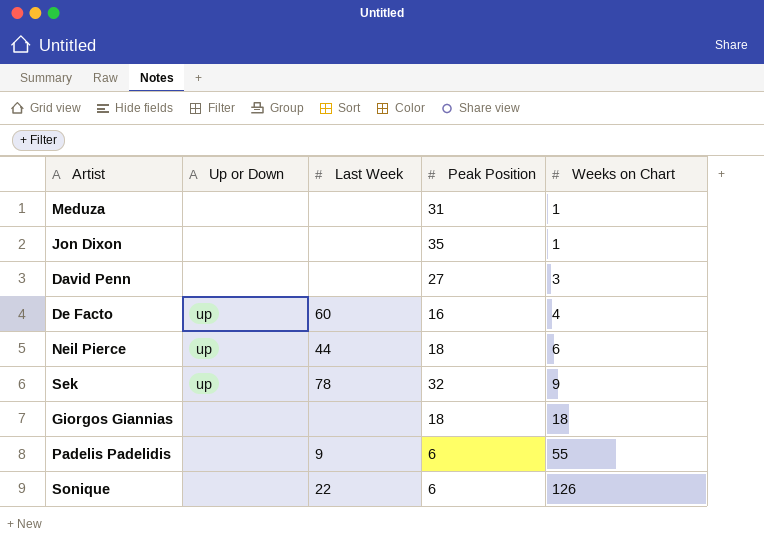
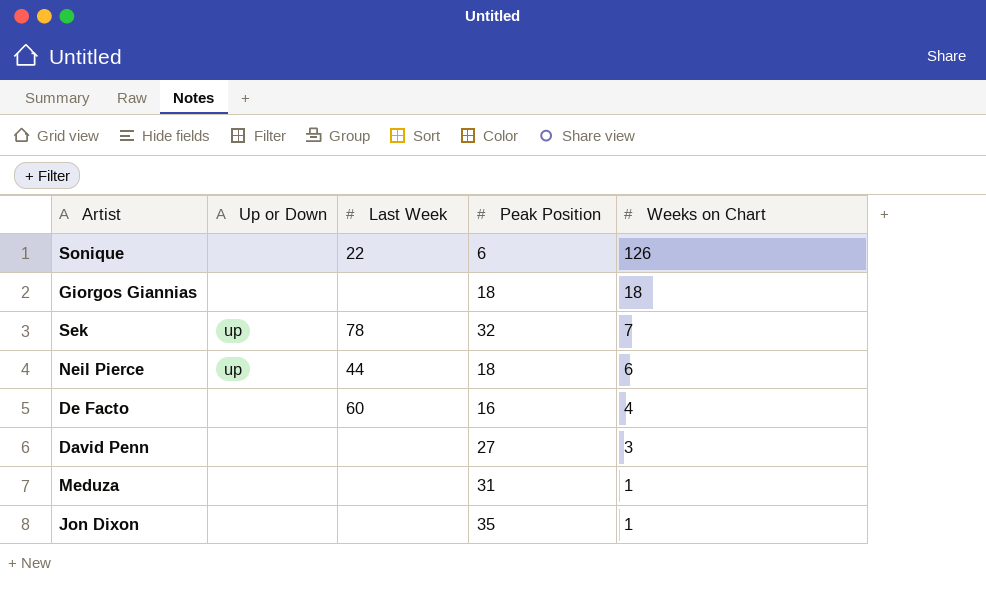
row order: Weeks on Chart ascending -> Weeks on Chart descending
row Padelis Padelidis: none | 9 | 6 | 55 -> none
Sek | Weeks on Chart: 9 -> 7
De Facto | Up or Down: up -> none

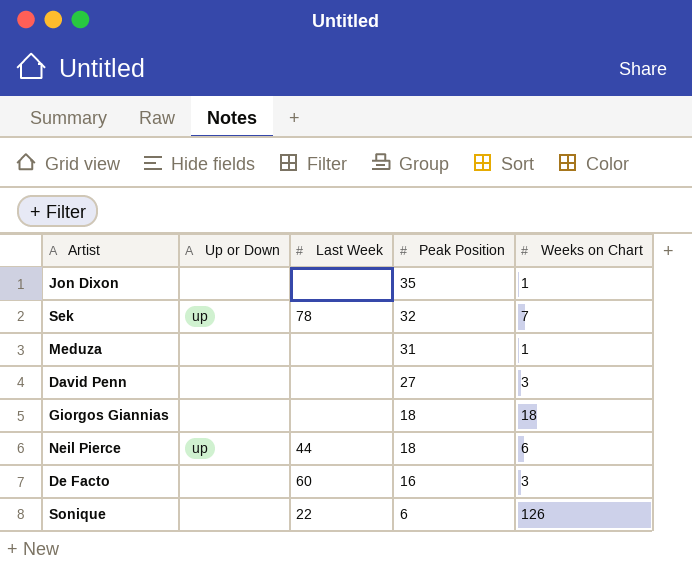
row order: Weeks on Chart descending -> Peak Position descending
De Facto | Weeks on Chart: 4 -> 3

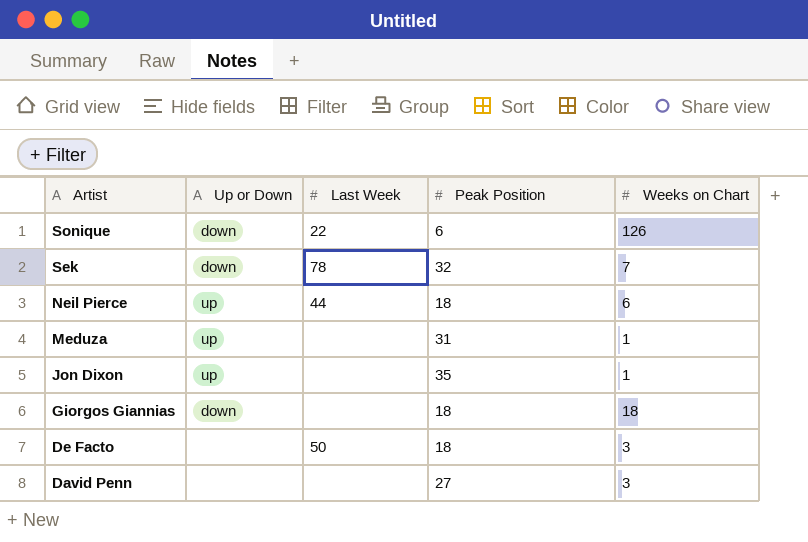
row order: Peak Position descending -> Artist descending
Sonique | Up or Down: none -> down
Sek | Up or Down: up -> down
Meduza | Up or Down: none -> up
Jon Dixon | Up or Down: none -> up
Giorgos Giannias | Up or Down: none -> down
De Facto | Last Week: 60 -> 50
De Facto | Peak Position: 16 -> 18

